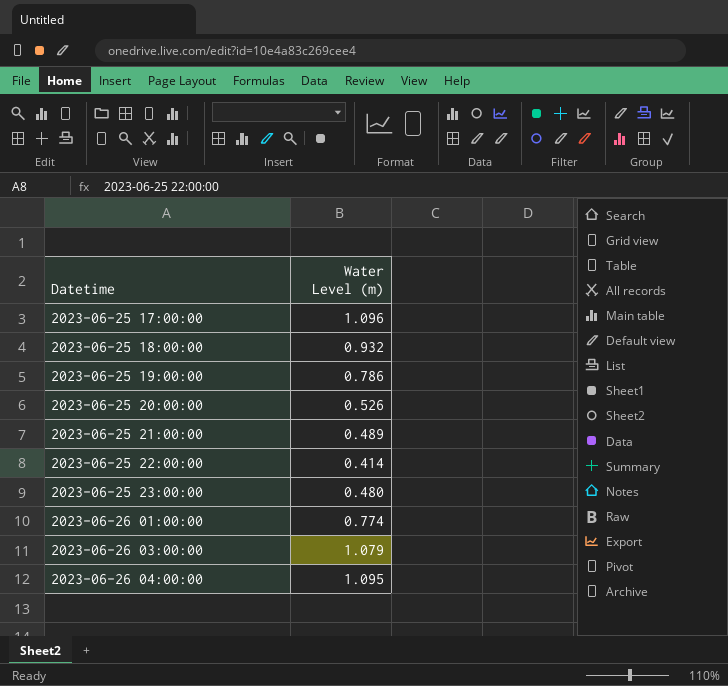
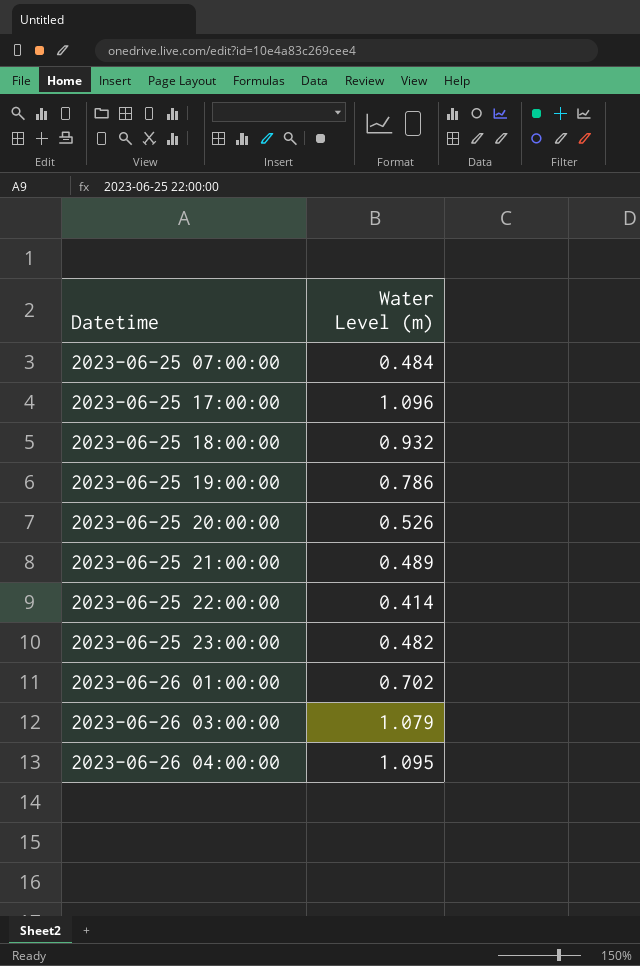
row 2023-06-25 07:00:00: none -> 0.484
2023-06-25 23:00:00 | Water Level (m): 0.480 -> 0.482
2023-06-26 01:00:00 | Water Level (m): 0.774 -> 0.702

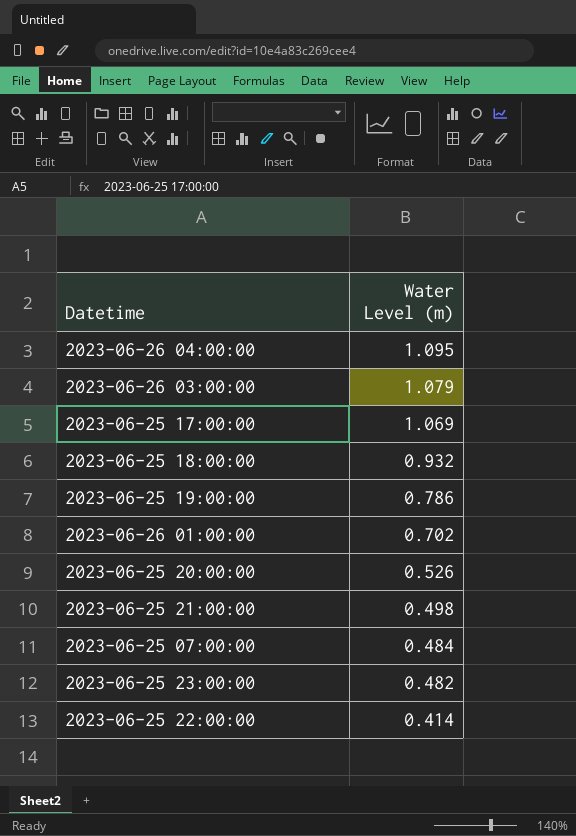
row order: Datetime ascending -> Water Level (m) descending
2023-06-25 17:00:00 | Water Level (m): 1.096 -> 1.069
2023-06-25 21:00:00 | Water Level (m): 0.489 -> 0.498

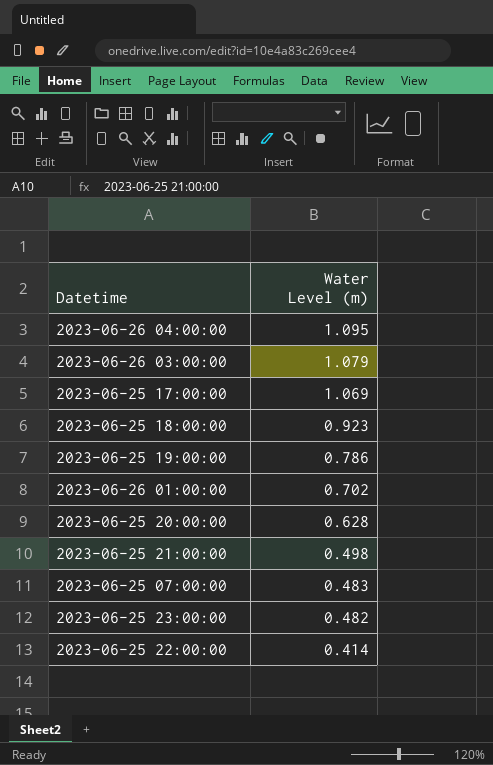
2023-06-25 18:00:00 | Water Level (m): 0.932 -> 0.923
2023-06-25 20:00:00 | Water Level (m): 0.526 -> 0.628
2023-06-25 07:00:00 | Water Level (m): 0.484 -> 0.483

